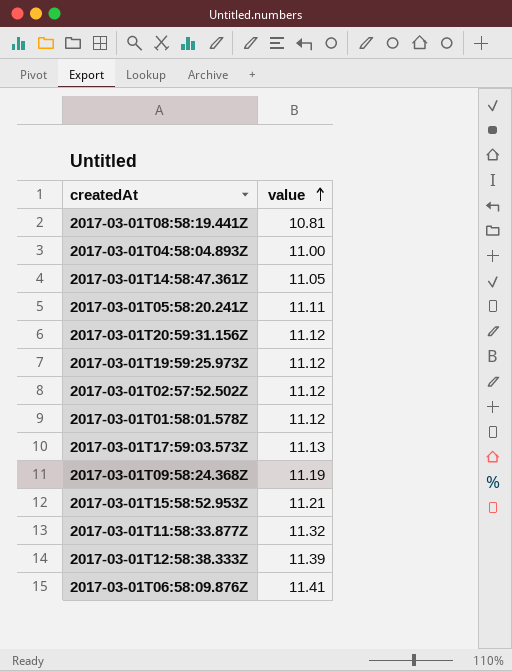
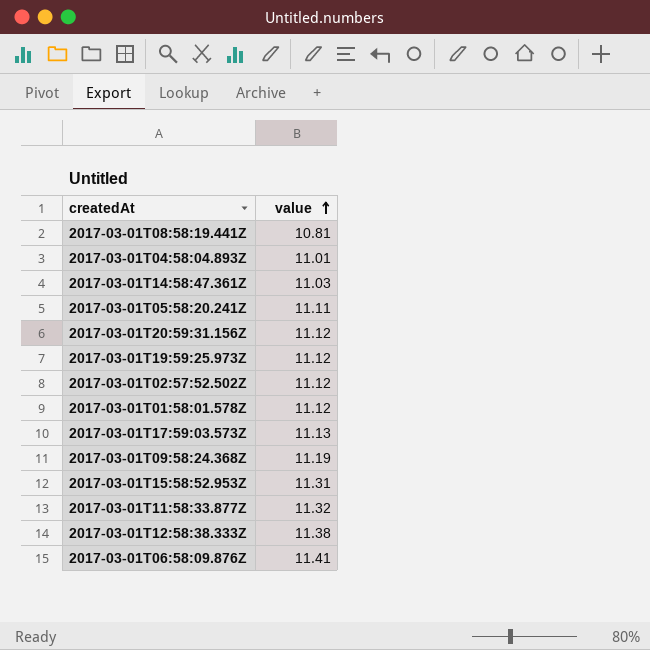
2017-03-01T04:58:04.893Z | value: 11.00 -> 11.01
2017-03-01T14:58:47.361Z | value: 11.05 -> 11.03
2017-03-01T15:58:52.953Z | value: 11.21 -> 11.31
2017-03-01T12:58:38.333Z | value: 11.39 -> 11.38

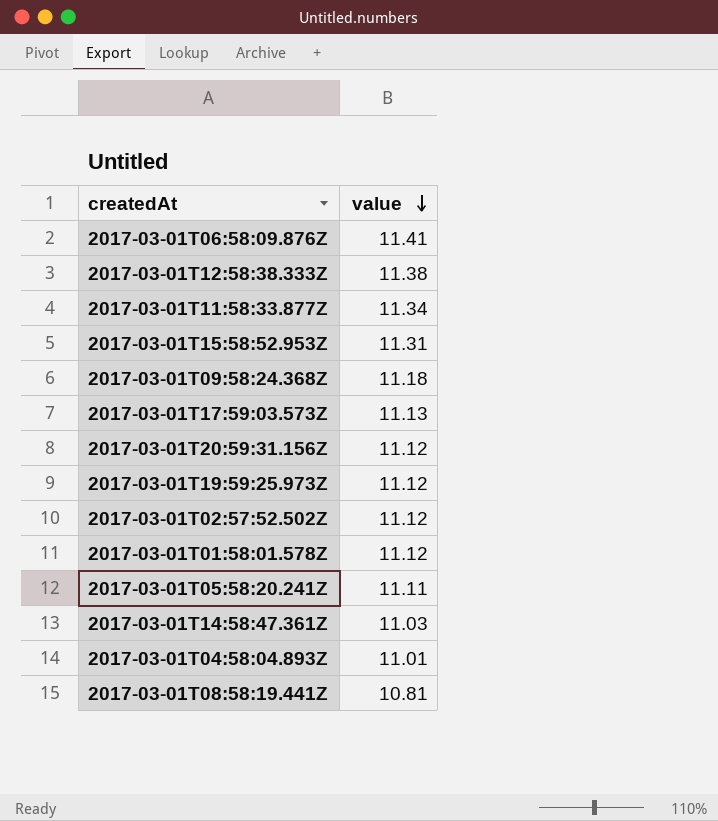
row order: value ascending -> value descending
2017-03-01T11:58:33.877Z | value: 11.32 -> 11.34
2017-03-01T09:58:24.368Z | value: 11.19 -> 11.18

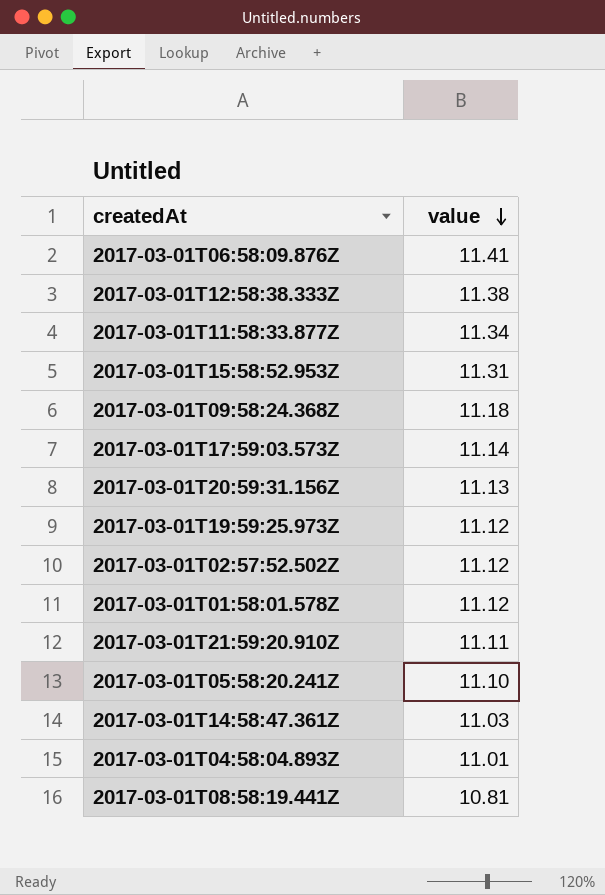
2017-03-01T17:59:03.573Z | value: 11.13 -> 11.14
2017-03-01T20:59:31.156Z | value: 11.12 -> 11.13
row 2017-03-01T21:59:20.910Z: none -> 11.11
2017-03-01T05:58:20.241Z | value: 11.11 -> 11.10

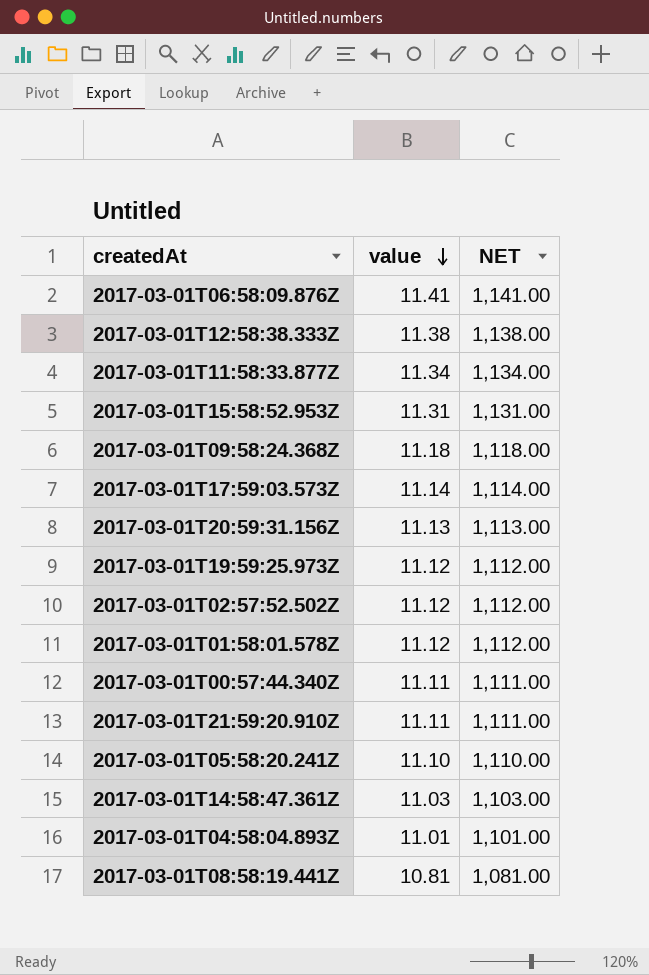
column NET | formula: none -> [value] * 100
row 2017-03-01T00:57:44.340Z: none -> 11.11 | 1,111.00

